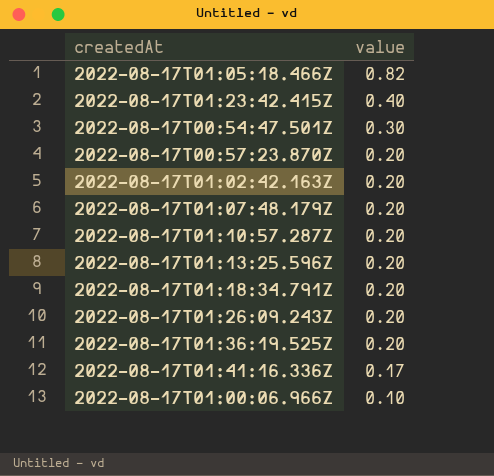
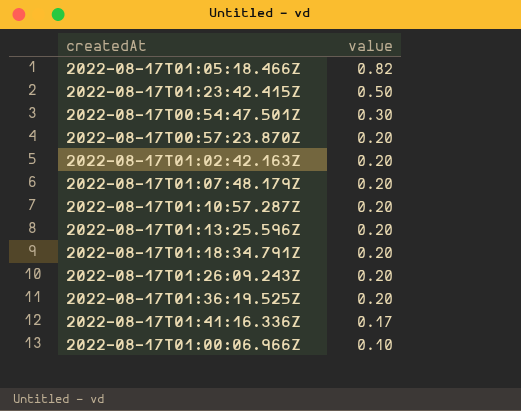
2022-08-17T01:23:42.415Z | value: 0.40 -> 0.50

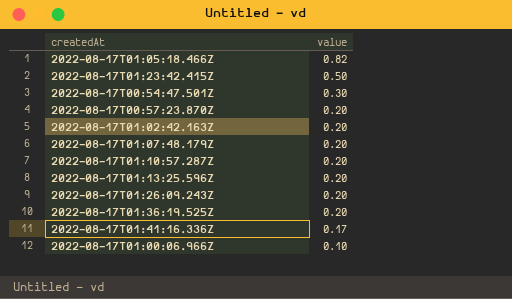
row 2022-08-17T01:18:34.791Z: 0.20 -> none

